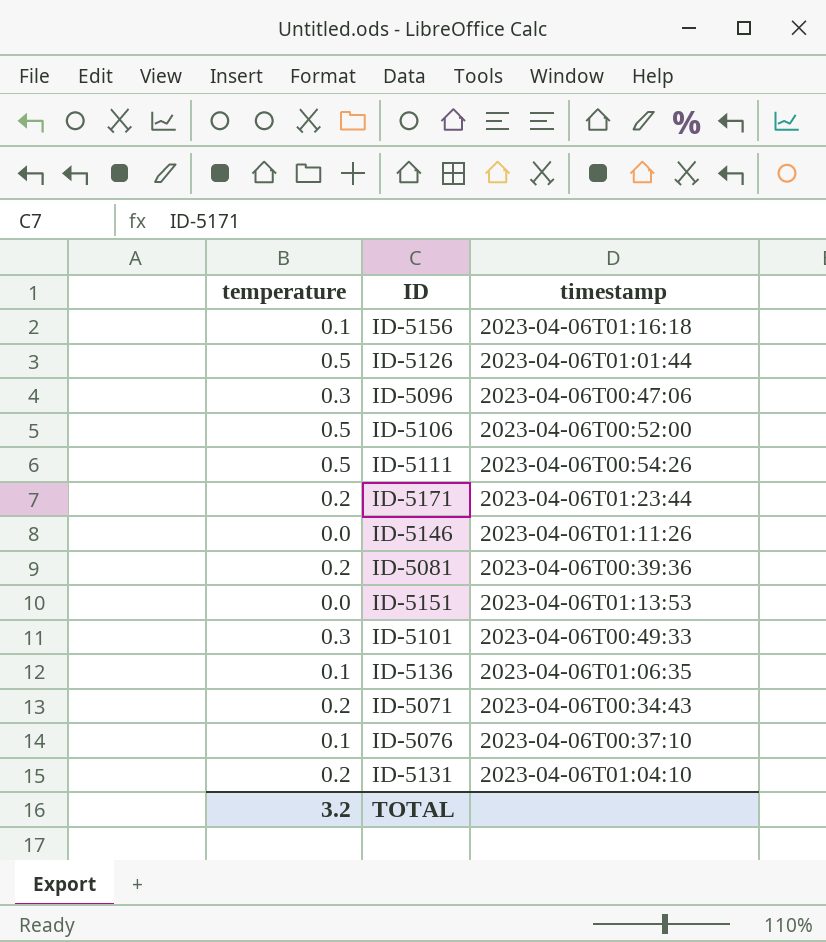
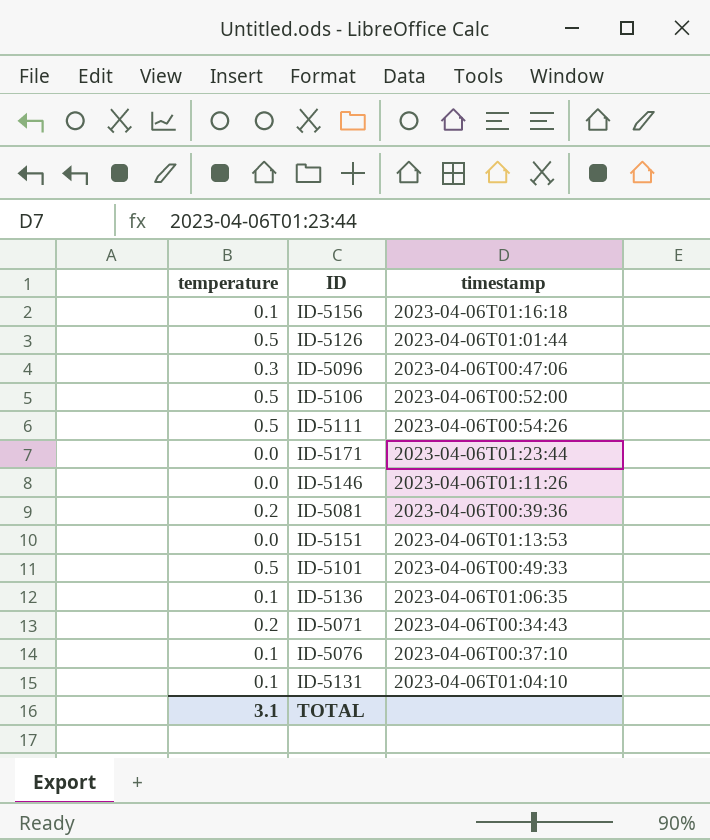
ID-5171 | temperature: 0.2 -> 0.0
ID-5101 | temperature: 0.3 -> 0.5
ID-5131 | temperature: 0.2 -> 0.1
TOTAL | temperature: 3.2 -> 3.1

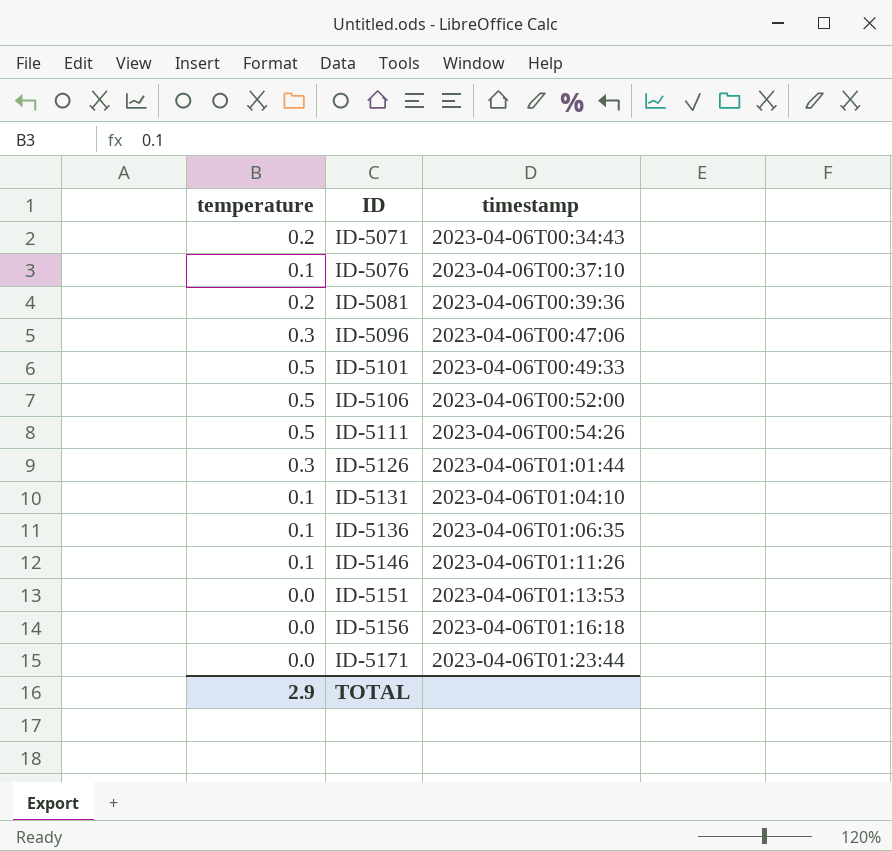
row order: none -> ID ascending
ID-5126 | temperature: 0.5 -> 0.3
ID-5146 | temperature: 0.0 -> 0.1
ID-5156 | temperature: 0.1 -> 0.0
TOTAL | temperature: 3.1 -> 2.9

